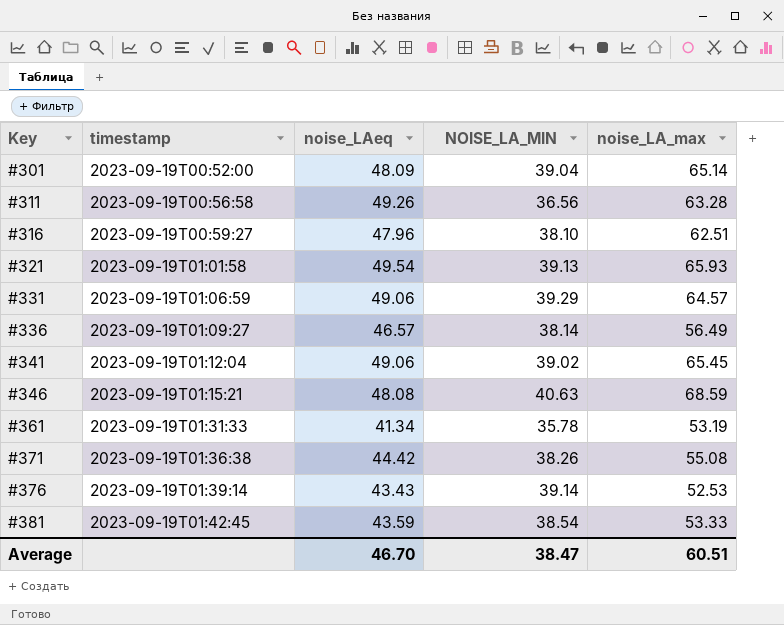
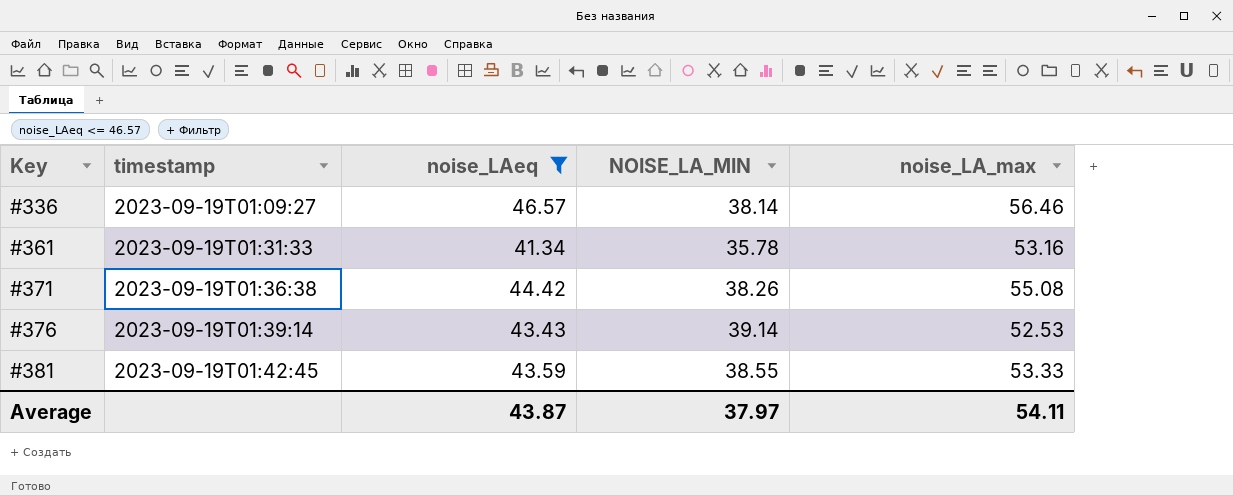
filter: none -> noise_LAeq <= 46.57
#336 | noise_LA_max: 56.49 -> 56.46
#361 | noise_LA_max: 53.19 -> 53.16
#381 | NOISE_LA_MIN: 38.54 -> 38.55
Average | noise_LAeq: 46.70 -> 43.87
Average | NOISE_LA_MIN: 38.47 -> 37.97
Average | noise_LA_max: 60.51 -> 54.11

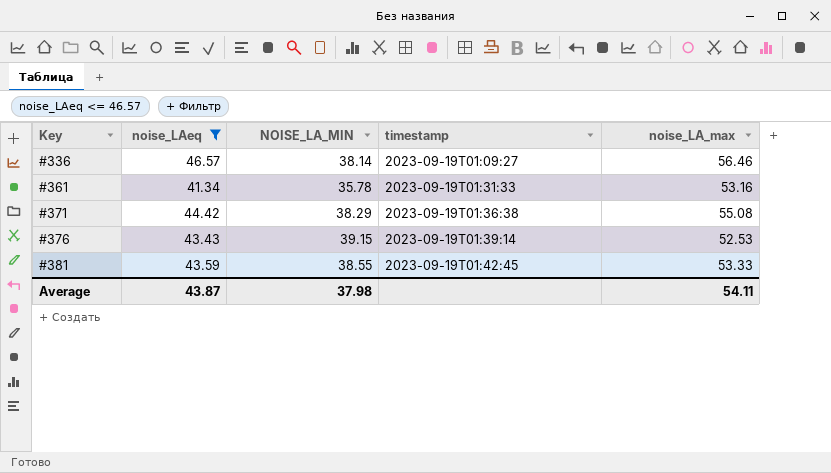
column timestamp | position: 2 -> 4
#371 | NOISE_LA_MIN: 38.26 -> 38.29
#376 | NOISE_LA_MIN: 39.14 -> 39.15
Average | NOISE_LA_MIN: 37.97 -> 37.98

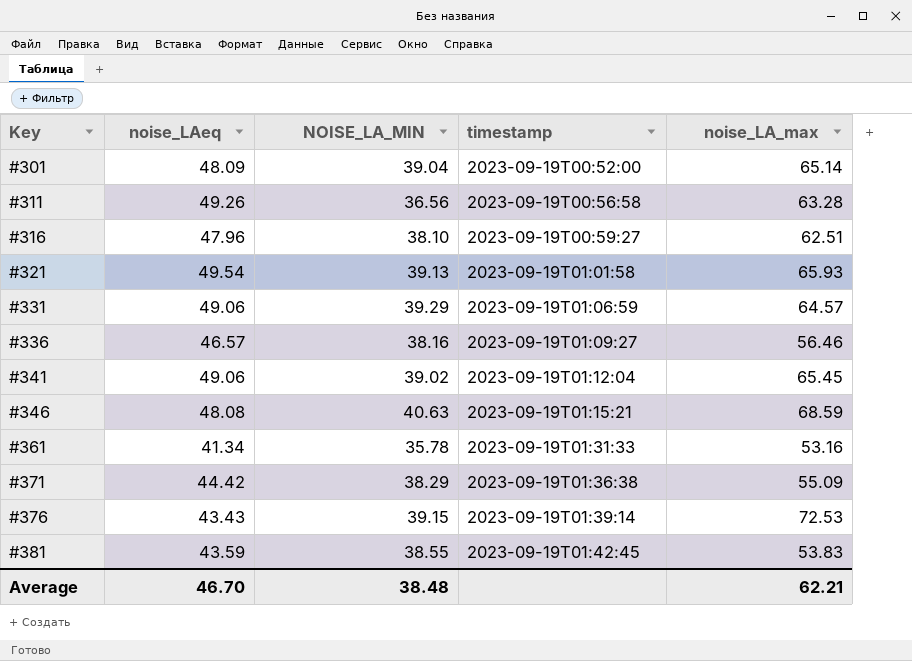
filter: noise_LAeq <= 46.57 -> none
#336 | NOISE_LA_MIN: 38.14 -> 38.16
#371 | noise_LA_max: 55.08 -> 55.09
#376 | noise_LA_max: 52.53 -> 72.53
#381 | noise_LA_max: 53.33 -> 53.83
Average | noise_LAeq: 43.87 -> 46.70
Average | NOISE_LA_MIN: 37.98 -> 38.48
Average | noise_LA_max: 54.11 -> 62.21

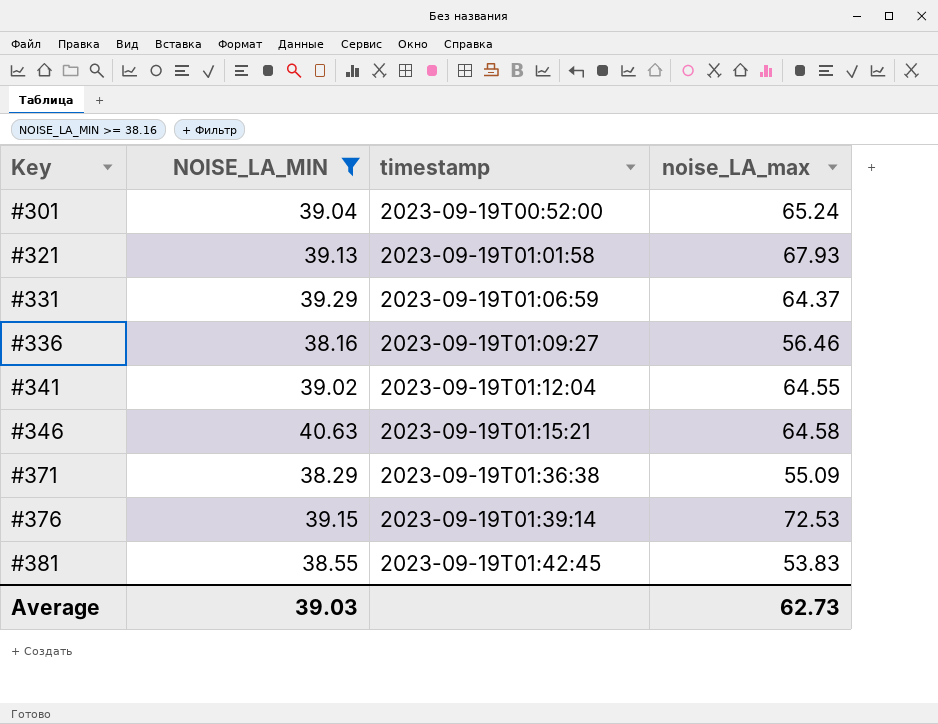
filter: none -> NOISE_LA_MIN >= 38.16
column noise_LAeq | position: 2 -> none
#301 | noise_LA_max: 65.14 -> 65.24
#321 | noise_LA_max: 65.93 -> 67.93
#331 | noise_LA_max: 64.57 -> 64.37
#341 | noise_LA_max: 65.45 -> 64.55
#346 | noise_LA_max: 68.59 -> 64.58
Average | NOISE_LA_MIN: 38.48 -> 39.03
Average | noise_LA_max: 62.21 -> 62.73

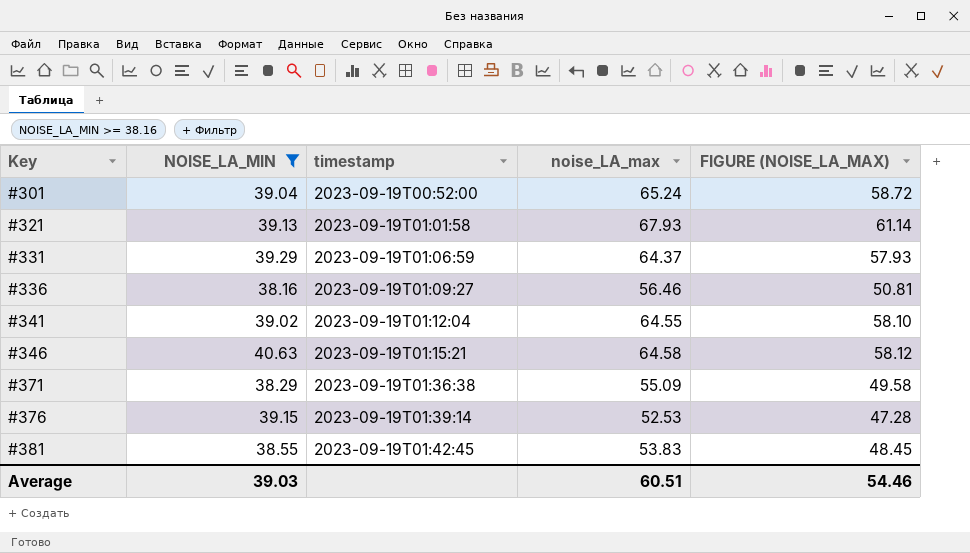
column FIGURE (NOISE_LA_MAX) | formula: none -> [noise_LA_max] * 0.9
#376 | noise_LA_max: 72.53 -> 52.53
Average | noise_LA_max: 62.73 -> 60.51

